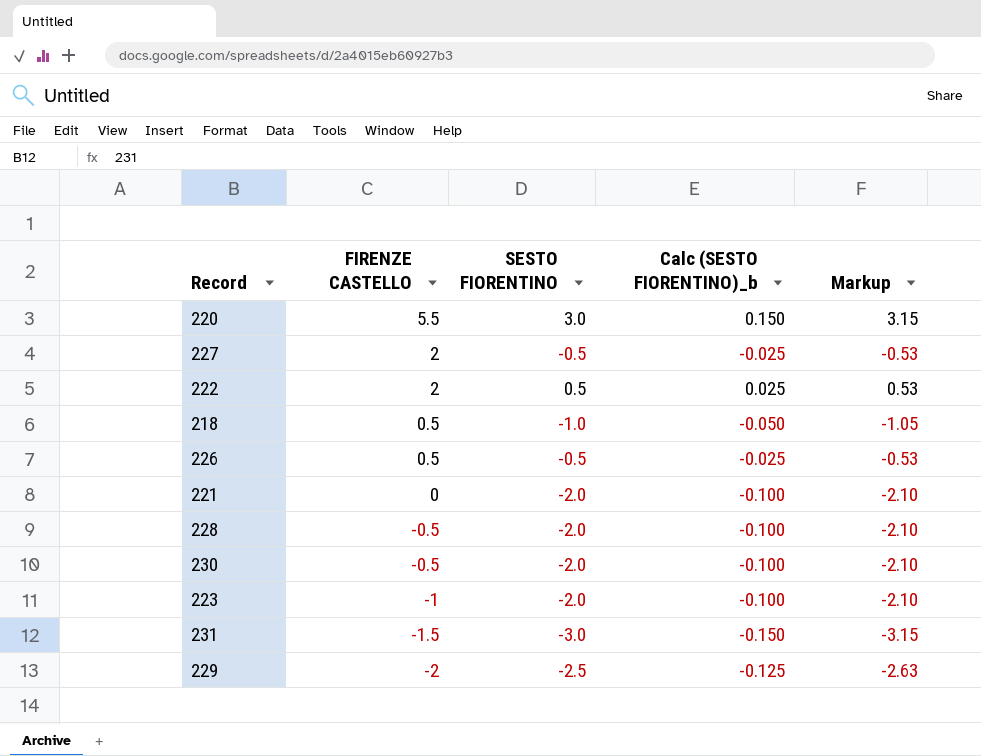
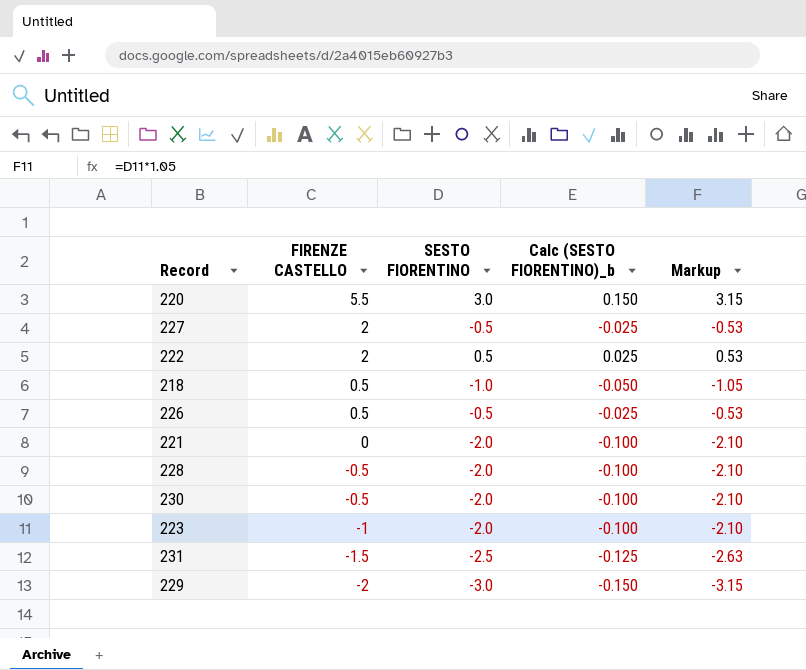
231 | SESTO FIORENTINO: -3.0 -> -2.5
231 | Calc (SESTO FIORENTINO)_b: -0.150 -> -0.125
231 | Markup: -3.15 -> -2.63
229 | SESTO FIORENTINO: -2.5 -> -3.0
229 | Calc (SESTO FIORENTINO)_b: -0.125 -> -0.150
229 | Markup: -2.63 -> -3.15

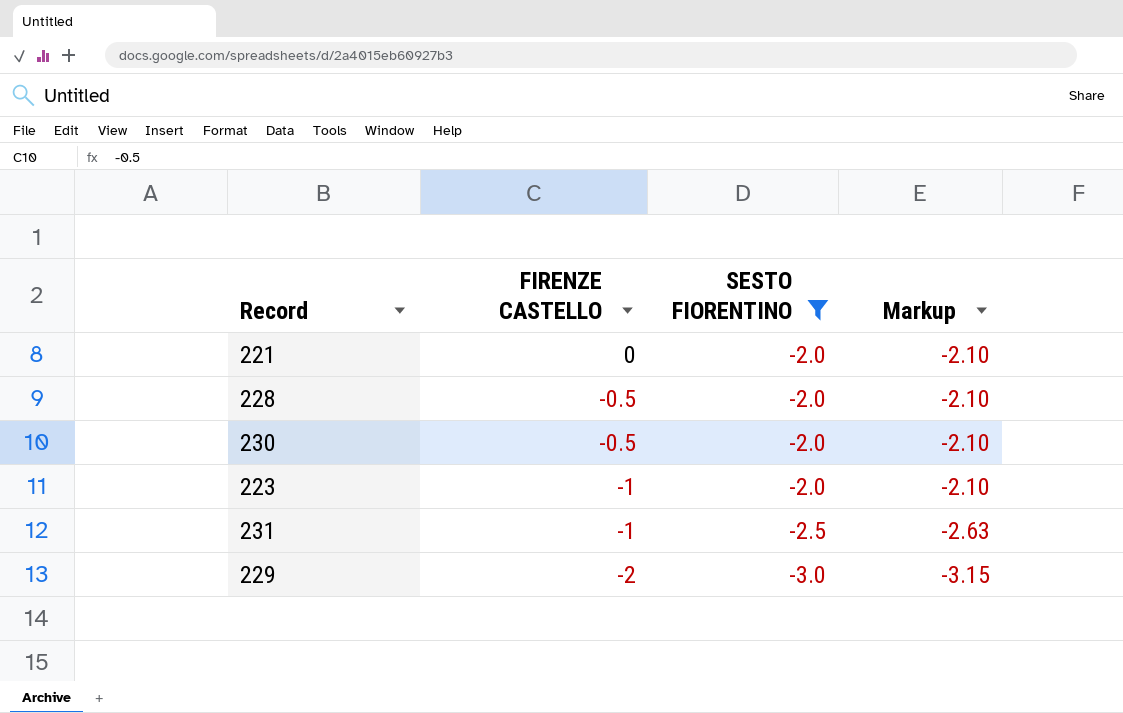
filter: none -> SESTO FIORENTINO <= -2.0
column Calc (SESTO FIORENTINO)_b | formula: [SESTO FIORENTINO] * 0.05 -> none
231 | FIRENZE CASTELLO: -1.5 -> -1

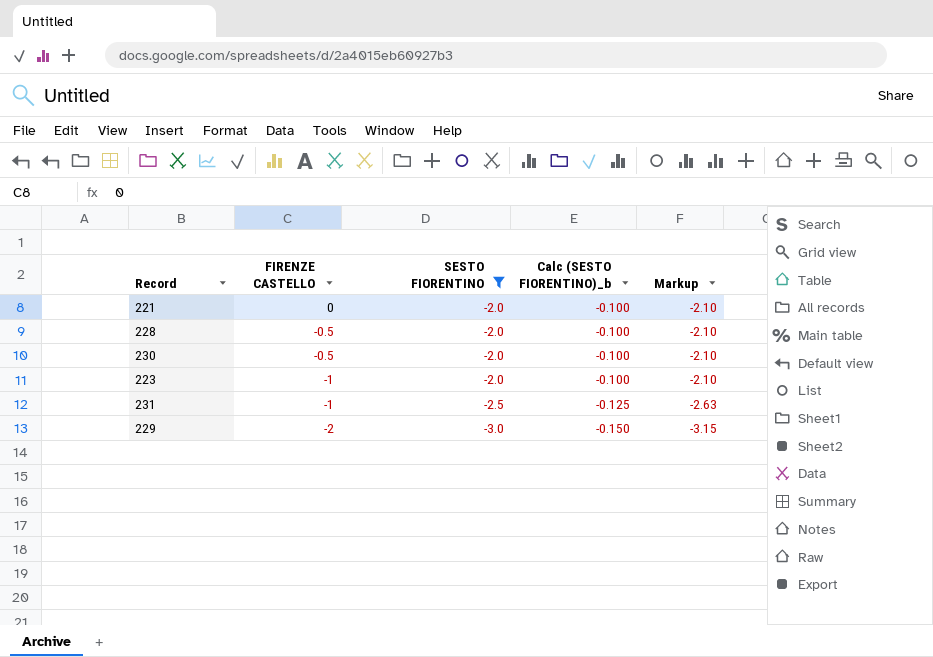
column Calc (SESTO FIORENTINO)_b | formula: none -> [SESTO FIORENTINO] * 0.05

